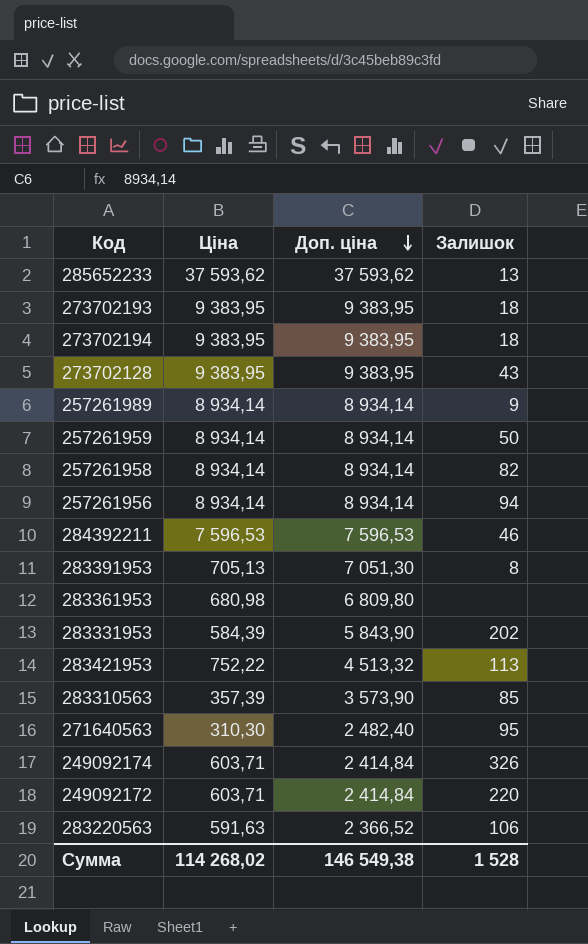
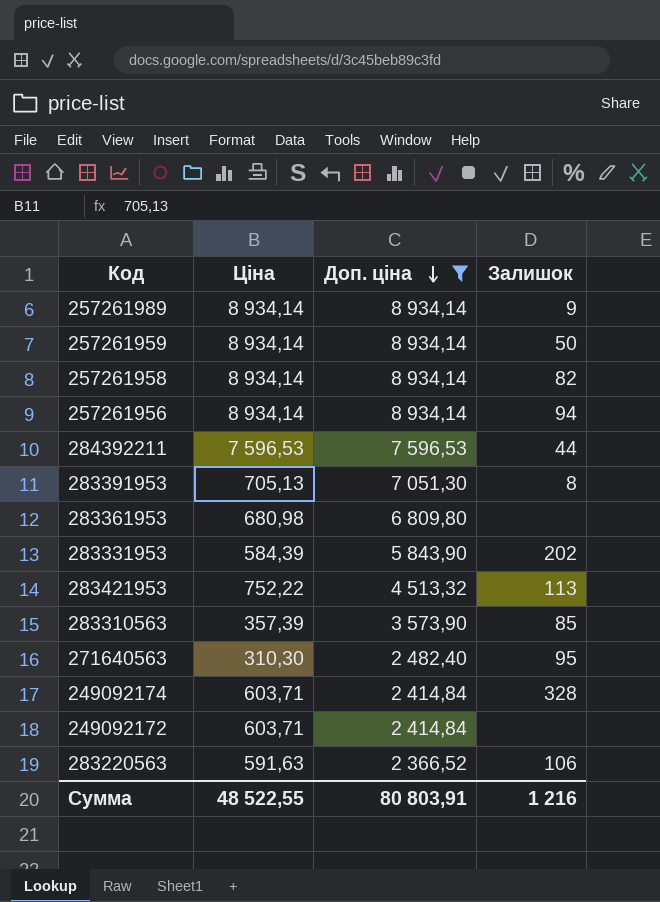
filter: none -> Доп. ціна <= 8 934,14
284392211 | Залишок: 46 -> 44
249092174 | Залишок: 326 -> 328
249092172 | Залишок: 220 -> none
Сумма | Ціна: 114 268,02 -> 48 522,55
Сумма | Доп. ціна: 146 549,38 -> 80 803,91
Сумма | Залишок: 1 528 -> 1 216

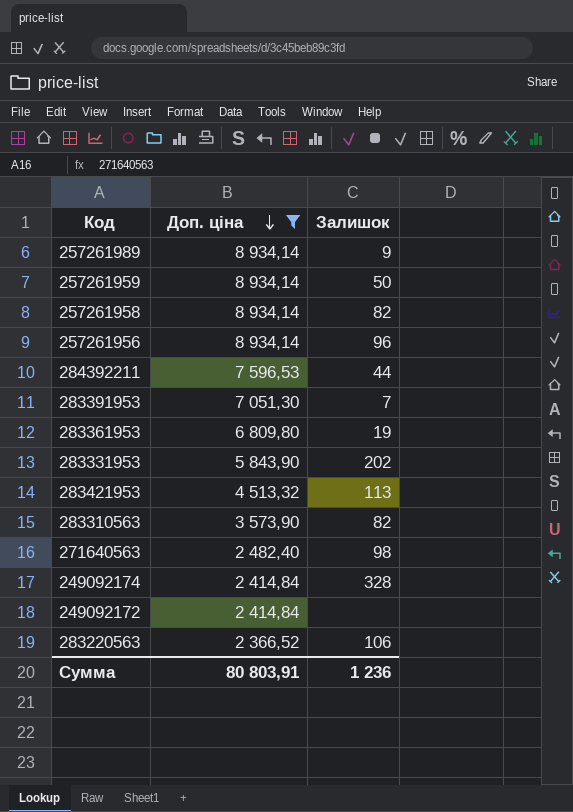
column Ціна | position: 2 -> none
257261956 | Залишок: 94 -> 96
283391953 | Залишок: 8 -> 7
283361953 | Залишок: none -> 19
283310563 | Залишок: 85 -> 82
271640563 | Залишок: 95 -> 98
Сумма | Залишок: 1 216 -> 1 236

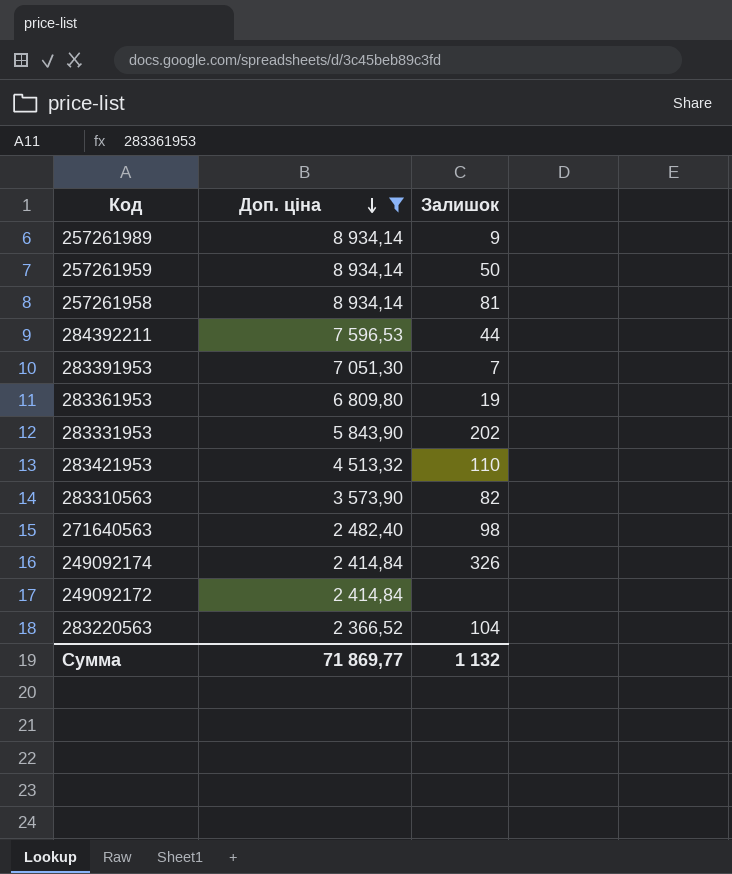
row 257261956: 8 934,14 | 96 -> none
257261958 | Залишок: 82 -> 81
283421953 | Залишок: 113 -> 110
249092174 | Залишок: 328 -> 326
283220563 | Залишок: 106 -> 104
Сумма | Доп. ціна: 80 803,91 -> 71 869,77
Сумма | Залишок: 1 236 -> 1 132

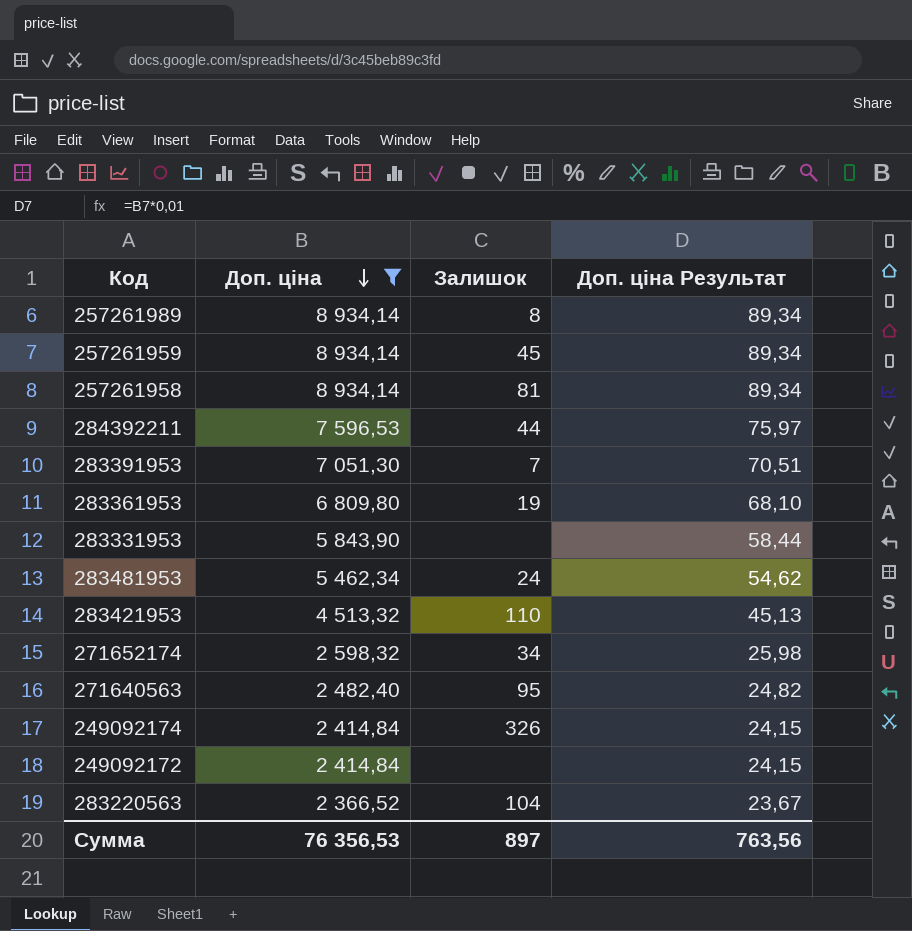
column Доп. ціна Результат | formula: none -> [Доп. ціна] * 0,01
row 283310563: 3 573,90 | 82 -> none
257261989 | Залишок: 9 -> 8
257261959 | Залишок: 50 -> 45
283331953 | Залишок: 202 -> none
row 283481953: none -> 5 462,34 | 24 | 54,62
row 271652174: none -> 2 598,32 | 34 | 25,98
271640563 | Залишок: 98 -> 95
Сумма | Доп. ціна: 71 869,77 -> 76 356,53
Сумма | Залишок: 1 132 -> 897

